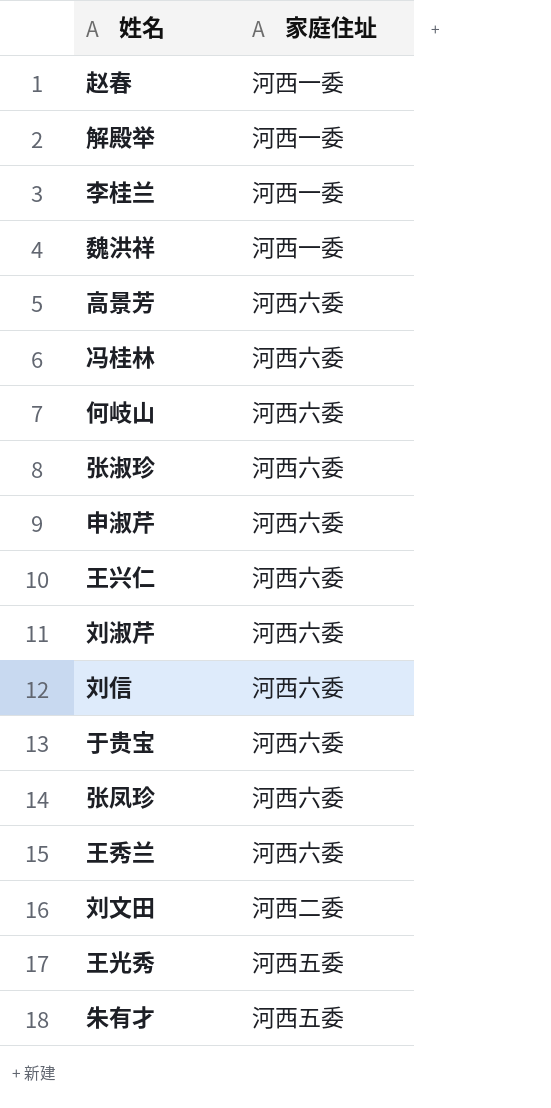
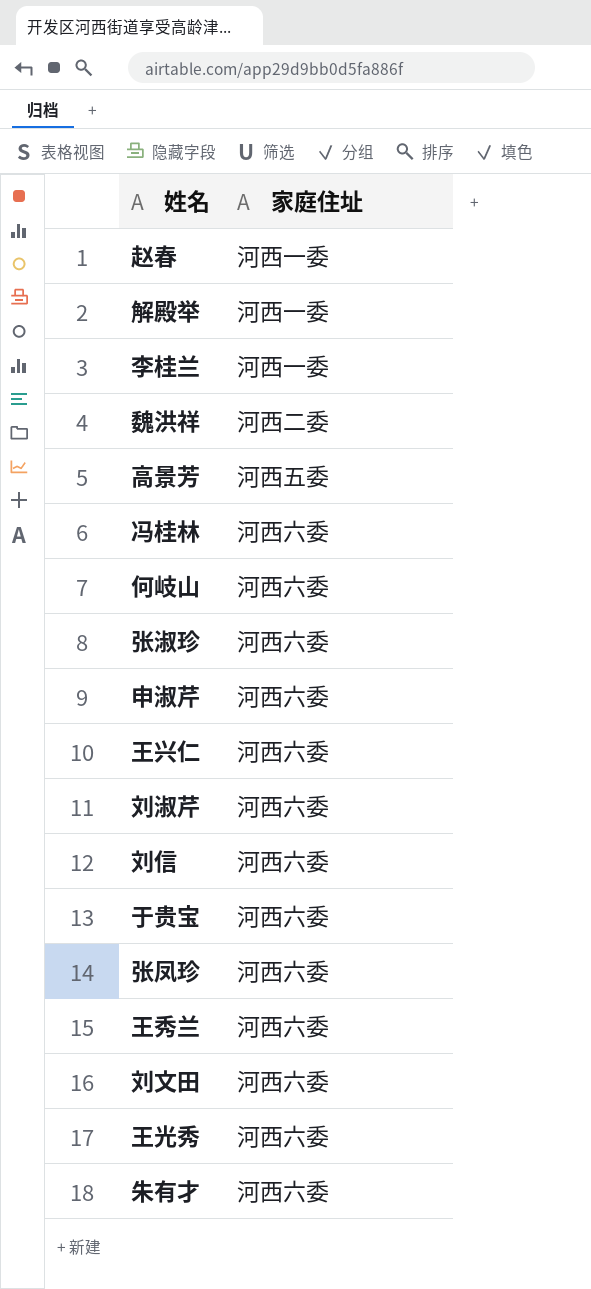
魏洪祥 | 家庭住址: 河西一委 -> 河西二委
高景芳 | 家庭住址: 河西六委 -> 河西五委
刘文田 | 家庭住址: 河西二委 -> 河西六委
王光秀 | 家庭住址: 河西五委 -> 河西六委
朱有才 | 家庭住址: 河西五委 -> 河西六委

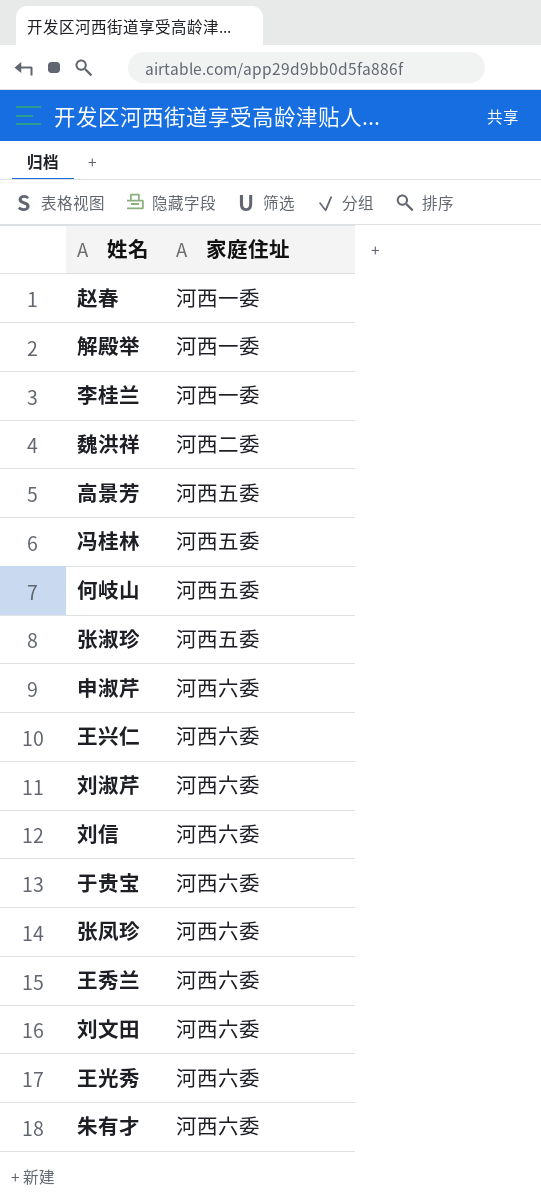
冯桂林 | 家庭住址: 河西六委 -> 河西五委
何岐山 | 家庭住址: 河西六委 -> 河西五委
张淑珍 | 家庭住址: 河西六委 -> 河西五委

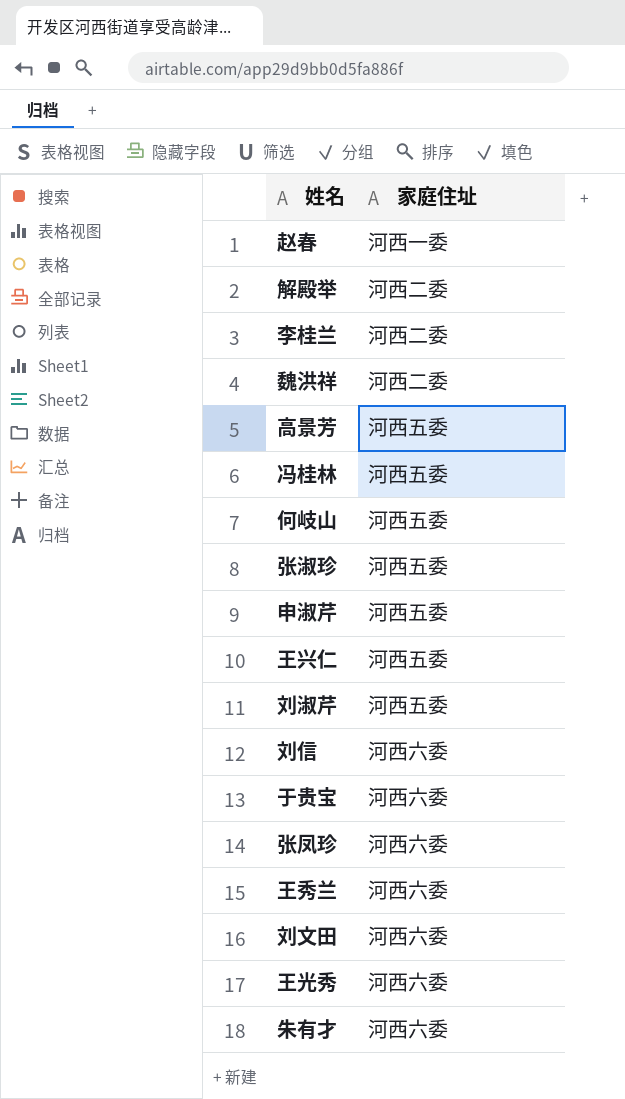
解殿举 | 家庭住址: 河西一委 -> 河西二委
李桂兰 | 家庭住址: 河西一委 -> 河西二委
申淑芹 | 家庭住址: 河西六委 -> 河西五委
王兴仁 | 家庭住址: 河西六委 -> 河西五委
刘淑芹 | 家庭住址: 河西六委 -> 河西五委

